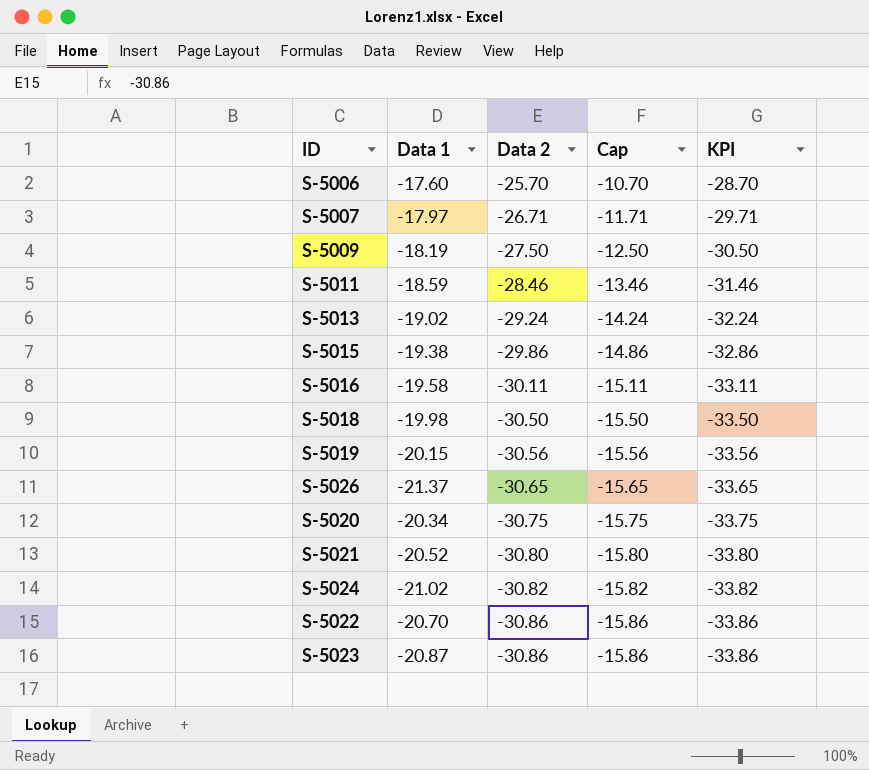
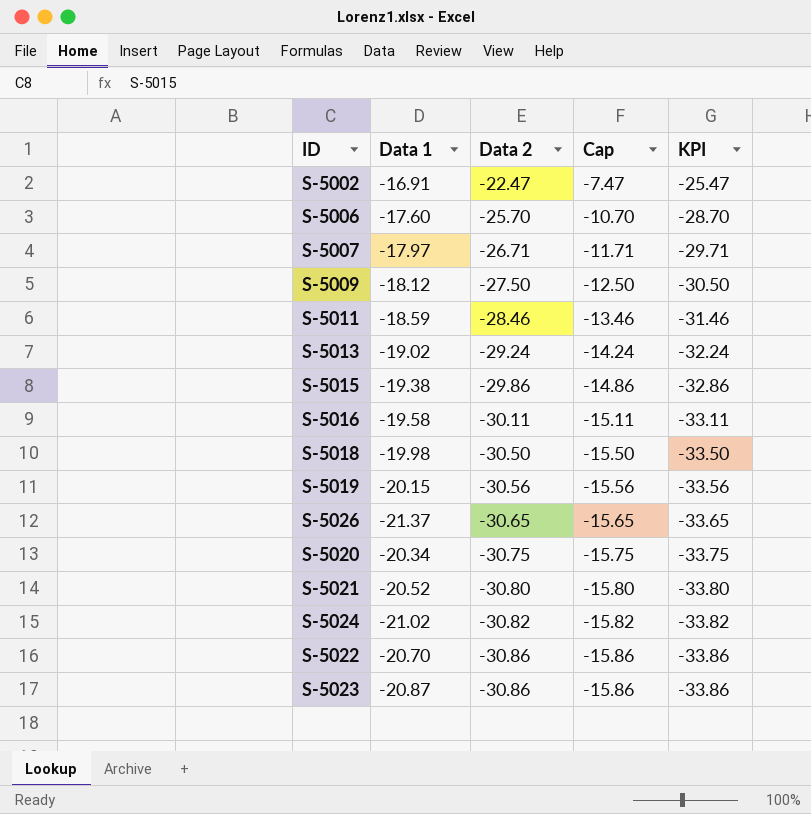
row S-5002: none -> -16.91 | -22.47 | -7.47 | -25.47
S-5009 | Data 1: -18.19 -> -18.12

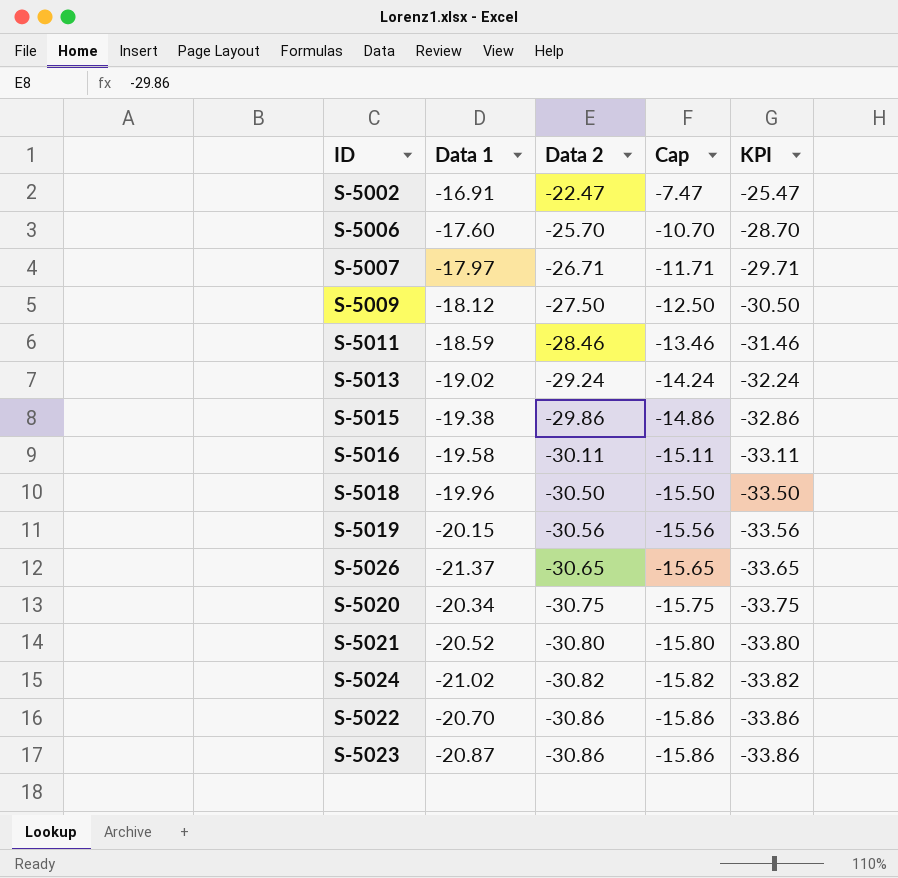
S-5018 | Data 1: -19.98 -> -19.96

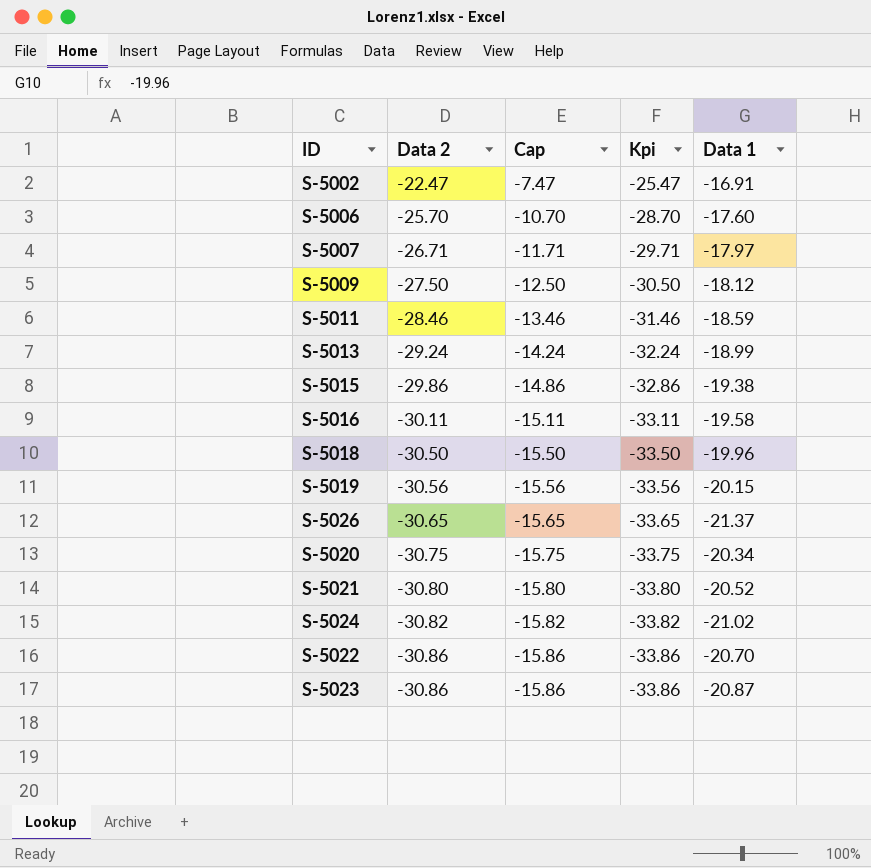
column name: KPI -> Kpi
column Data 1 | position: 2 -> 5
S-5013 | Data 1: -19.02 -> -18.99

